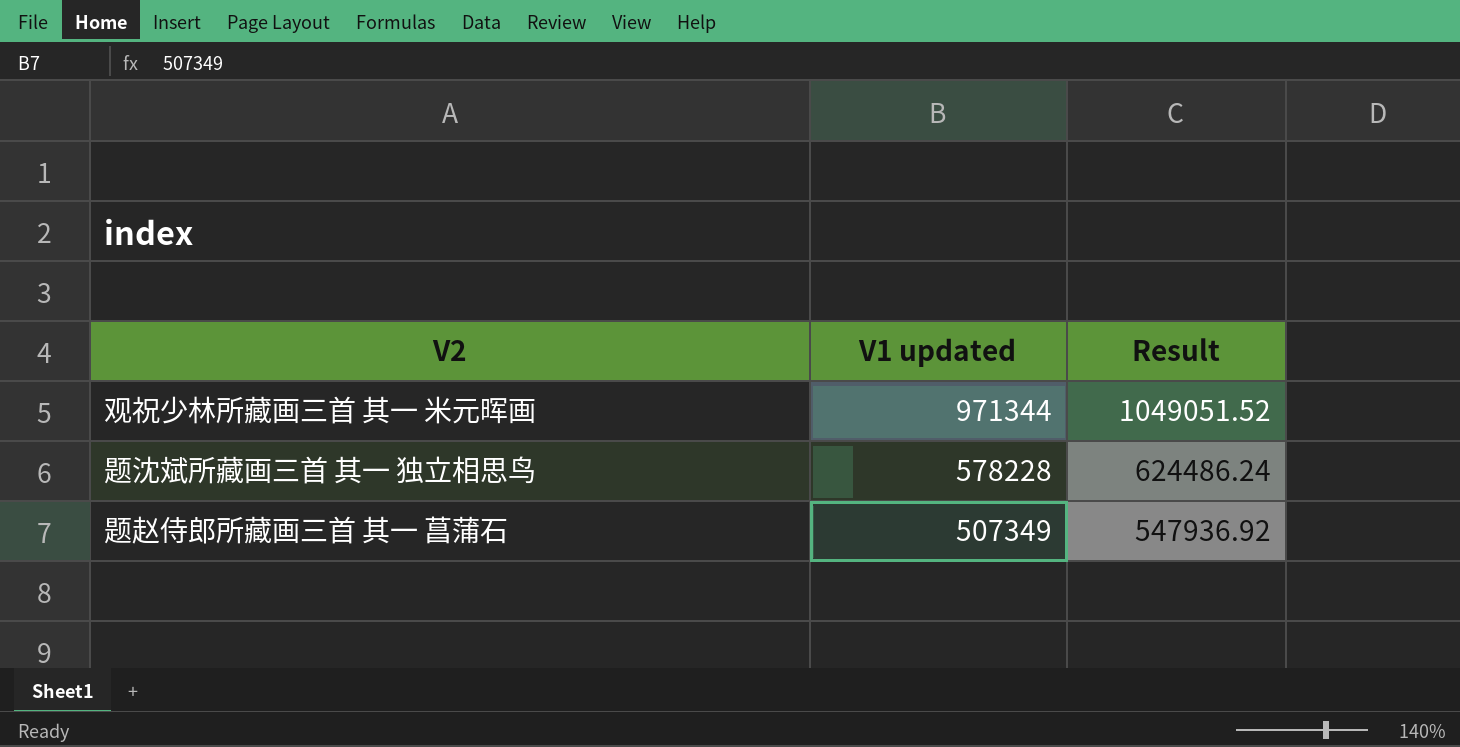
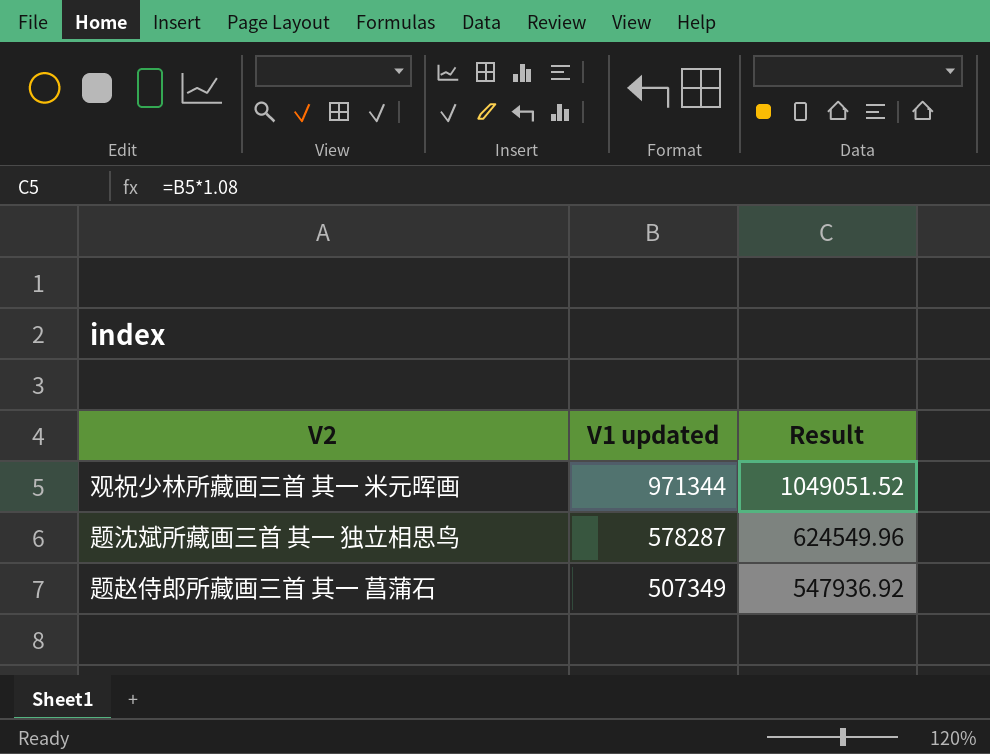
题沈斌所藏画三首 其一 独立相思鸟 | V1 updated: 578228 -> 578287
题沈斌所藏画三首 其一 独立相思鸟 | Result: 624486.24 -> 624549.96

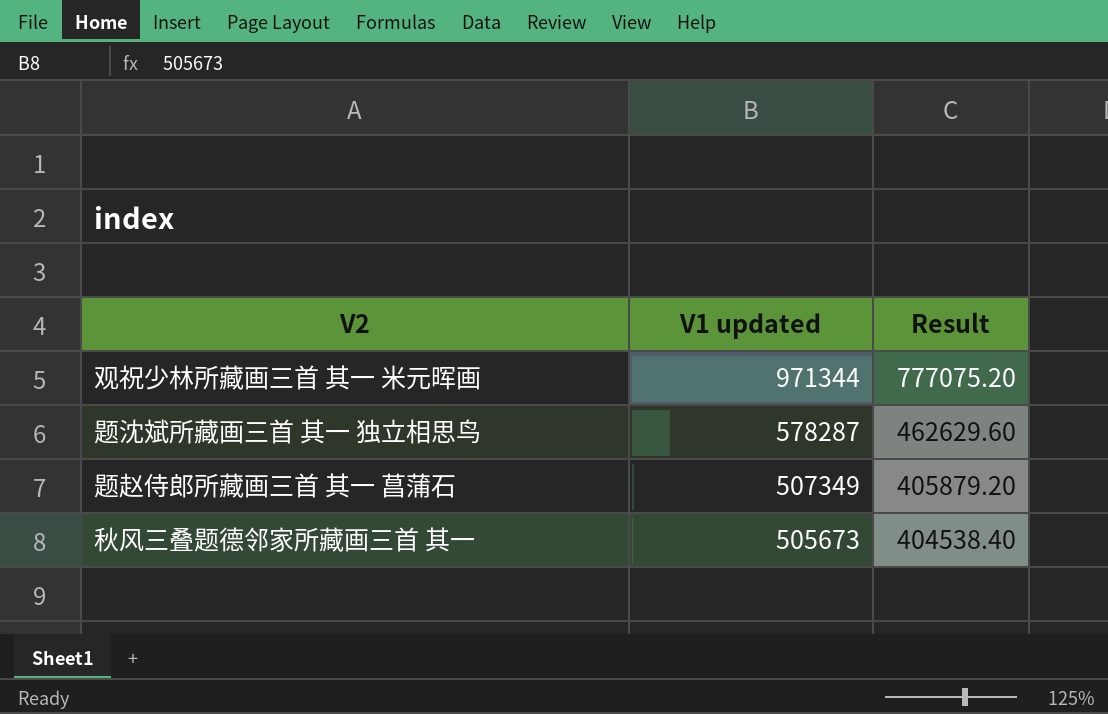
column Result | formula: [V1 updated] * 1.08 -> [V1 updated] * 0.8
row 秋风三叠题德邻家所藏画三首 其一: none -> 505673 | 404538.40

